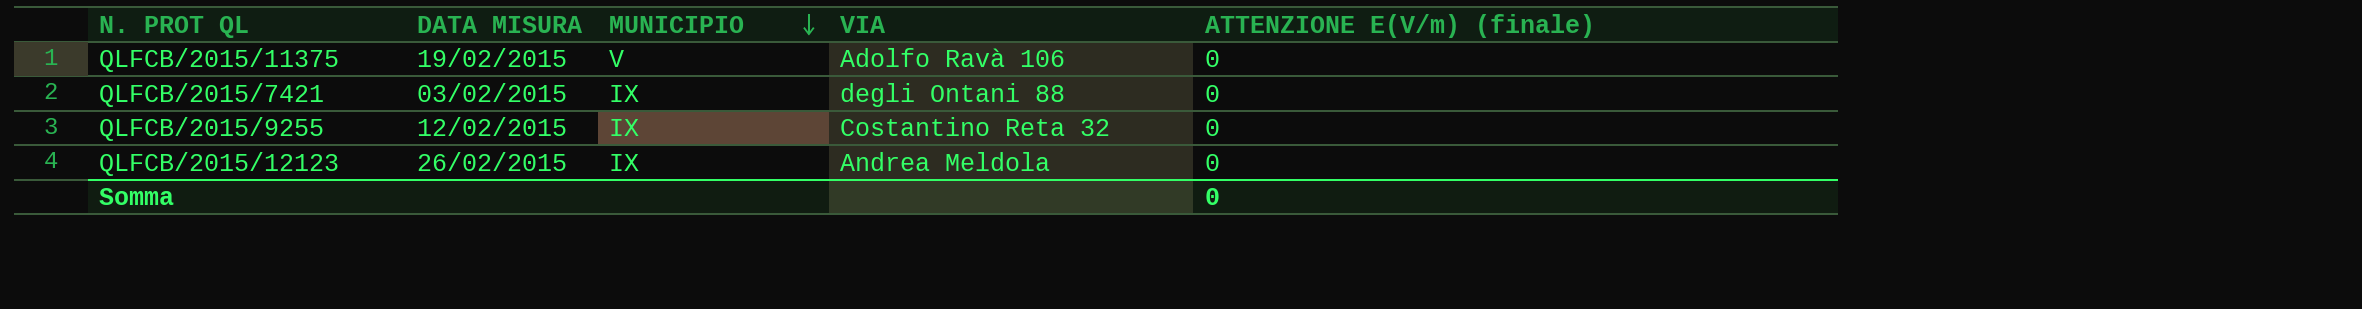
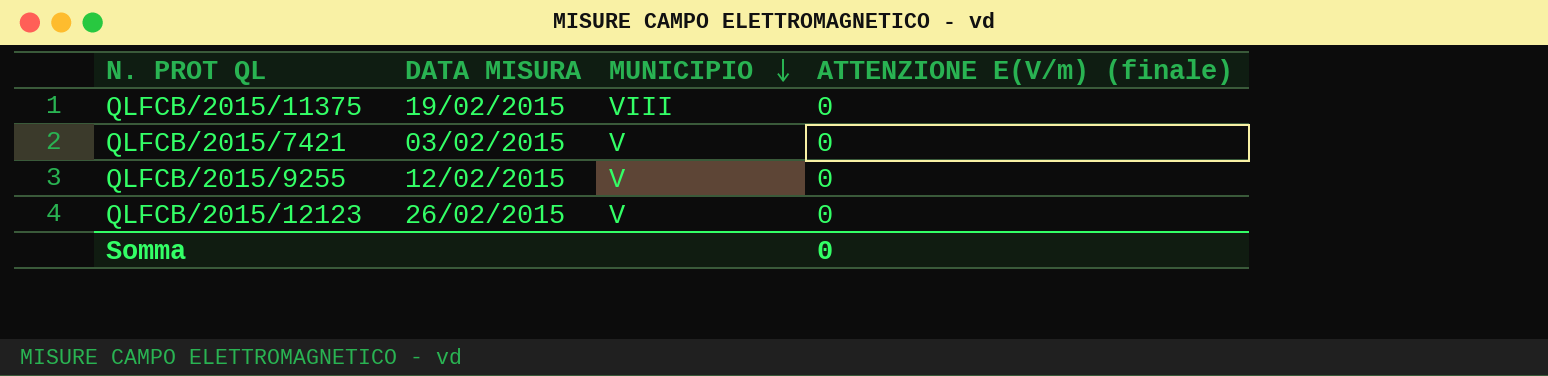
column VIA | position: 4 -> none
QLFCB/2015/11375 | MUNICIPIO: V -> VIII
QLFCB/2015/7421 | MUNICIPIO: IX -> V
QLFCB/2015/9255 | MUNICIPIO: IX -> V
QLFCB/2015/12123 | MUNICIPIO: IX -> V

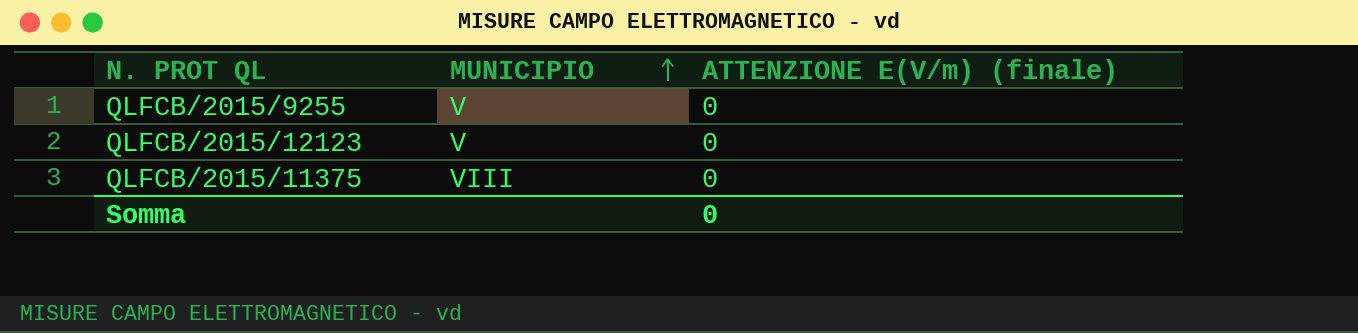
row order: MUNICIPIO descending -> MUNICIPIO ascending
column DATA MISURA | position: 2 -> none
row QLFCB/2015/7421: 03/02/2015 | V | 0 -> none

